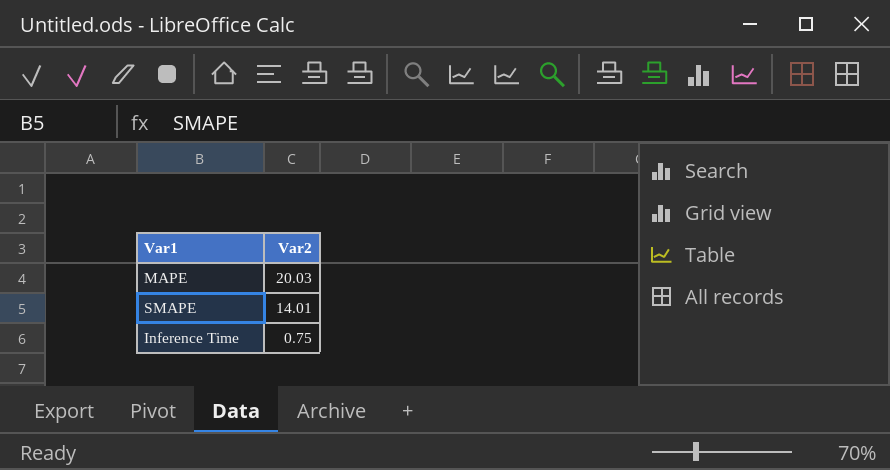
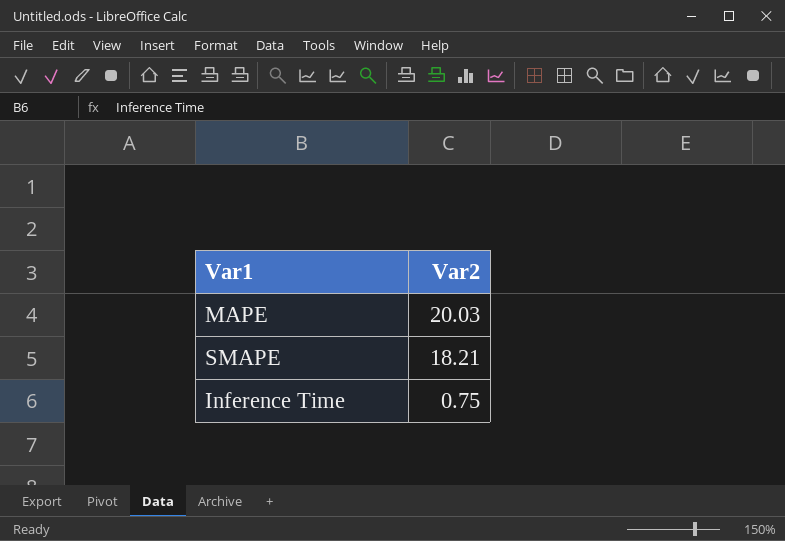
SMAPE | Var2: 14.01 -> 18.21

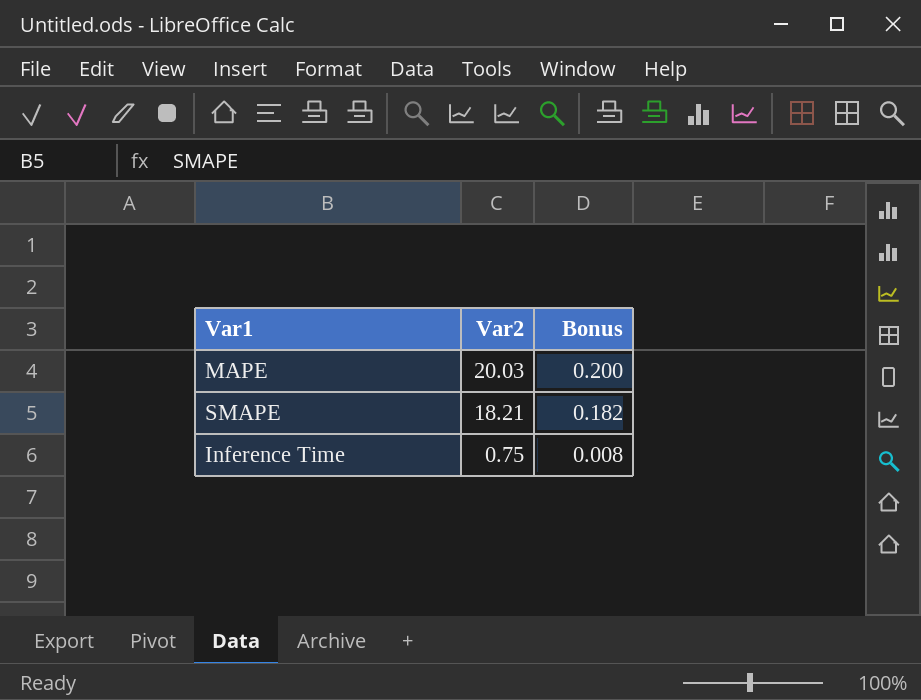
column Bonus | formula: none -> [Var2] * 0.01

